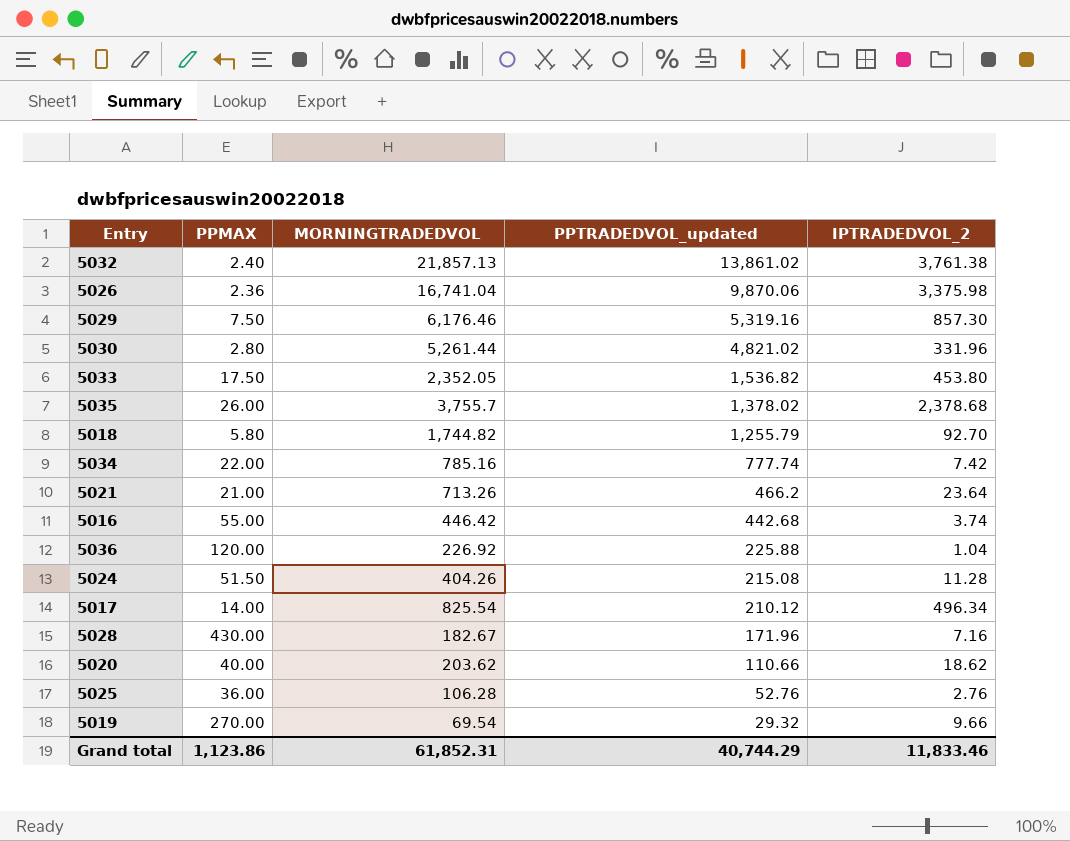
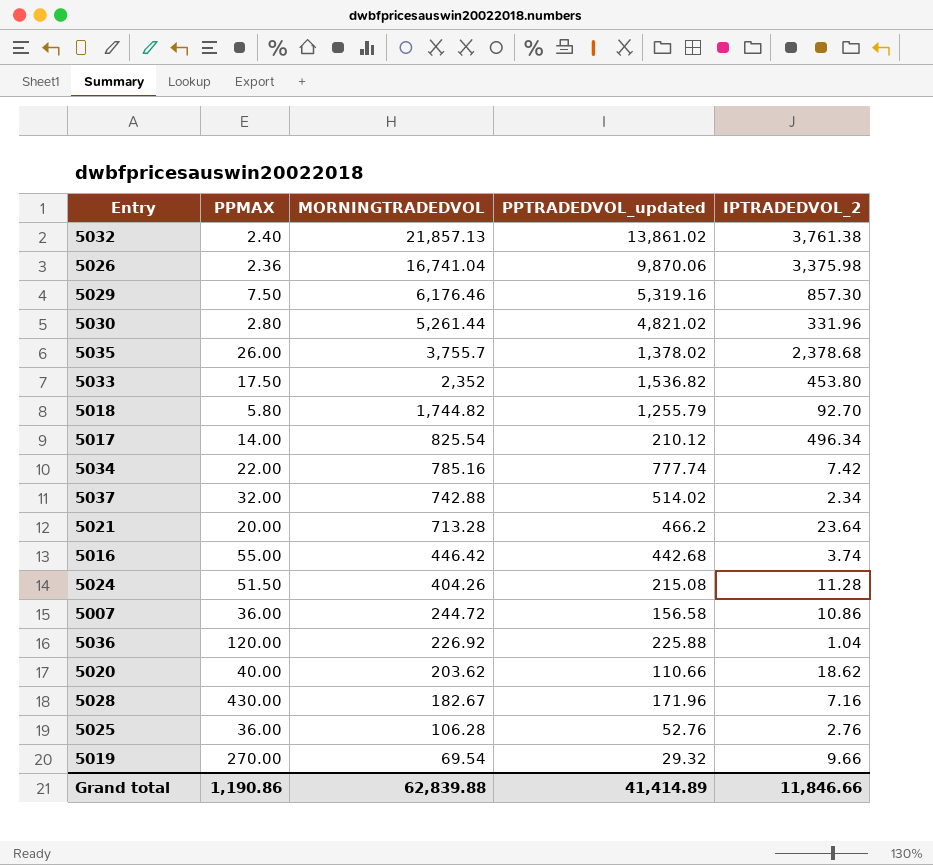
row order: PPTRADEDVOL_updated descending -> MORNINGTRADEDVOL descending
5033 | MORNINGTRADEDVOL: 2,352.05 -> 2,352
row 5037: none -> 32.00 | 742.88 | 514.02 | 2.34
5021 | PPMAX: 21.00 -> 20.00
5021 | MORNINGTRADEDVOL: 713.26 -> 713.28
row 5007: none -> 36.00 | 244.72 | 156.58 | 10.86
Grand total | PPMAX: 1,123.86 -> 1,190.86
Grand total | MORNINGTRADEDVOL: 61,852.31 -> 62,839.88
Grand total | PPTRADEDVOL_updated: 40,744.29 -> 41,414.89
Grand total | IPTRADEDVOL_2: 11,833.46 -> 11,846.66

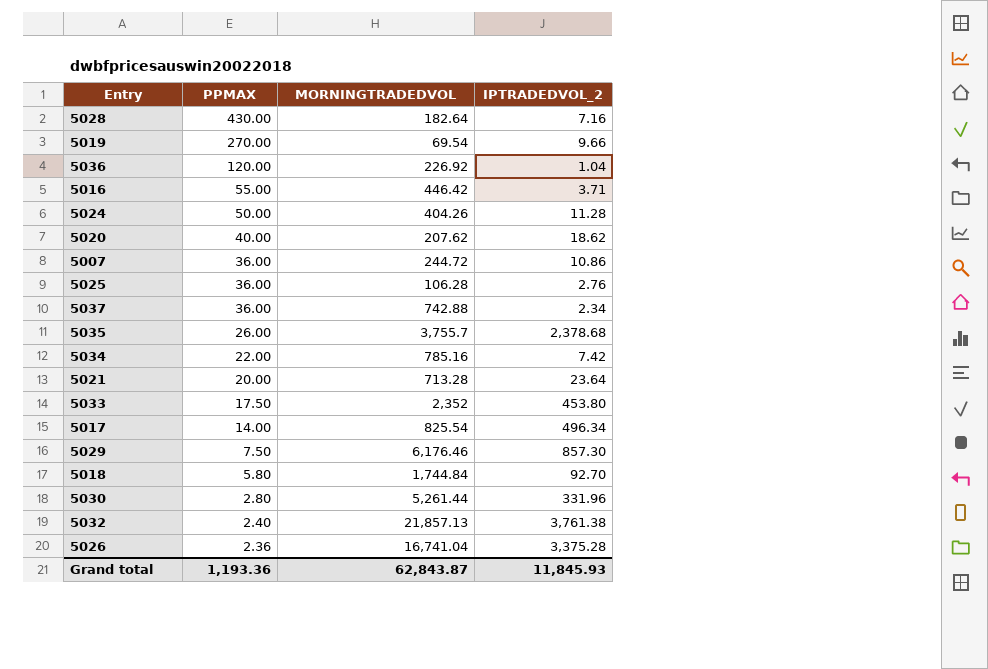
row order: MORNINGTRADEDVOL descending -> PPMAX descending
column PPTRADEDVOL_updated | position: 4 -> none
5028 | MORNINGTRADEDVOL: 182.67 -> 182.64
5016 | IPTRADEDVOL_2: 3.74 -> 3.71
5024 | PPMAX: 51.50 -> 50.00
5020 | MORNINGTRADEDVOL: 203.62 -> 207.62
5037 | PPMAX: 32.00 -> 36.00
5018 | MORNINGTRADEDVOL: 1,744.82 -> 1,744.84
5026 | IPTRADEDVOL_2: 3,375.98 -> 3,375.28
Grand total | PPMAX: 1,190.86 -> 1,193.36
Grand total | MORNINGTRADEDVOL: 62,839.88 -> 62,843.87
Grand total | IPTRADEDVOL_2: 11,846.66 -> 11,845.93

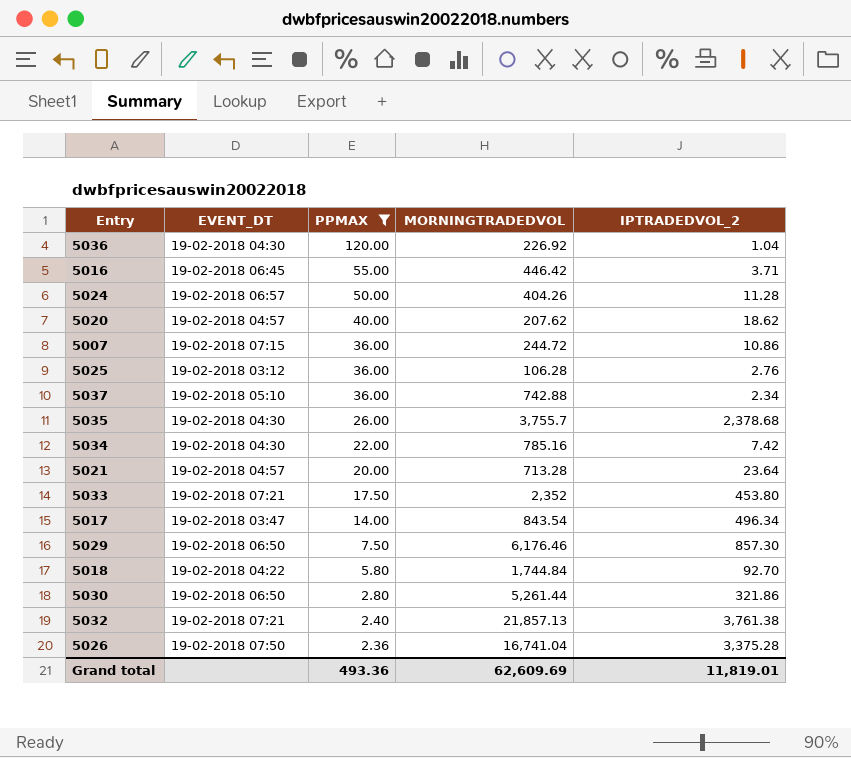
filter: none -> PPMAX <= 120.00
column EVENT_DT | position: none -> 2
5017 | MORNINGTRADEDVOL: 825.54 -> 843.54
5030 | IPTRADEDVOL_2: 331.96 -> 321.86
Grand total | PPMAX: 1,193.36 -> 493.36
Grand total | MORNINGTRADEDVOL: 62,843.87 -> 62,609.69
Grand total | IPTRADEDVOL_2: 11,845.93 -> 11,819.01

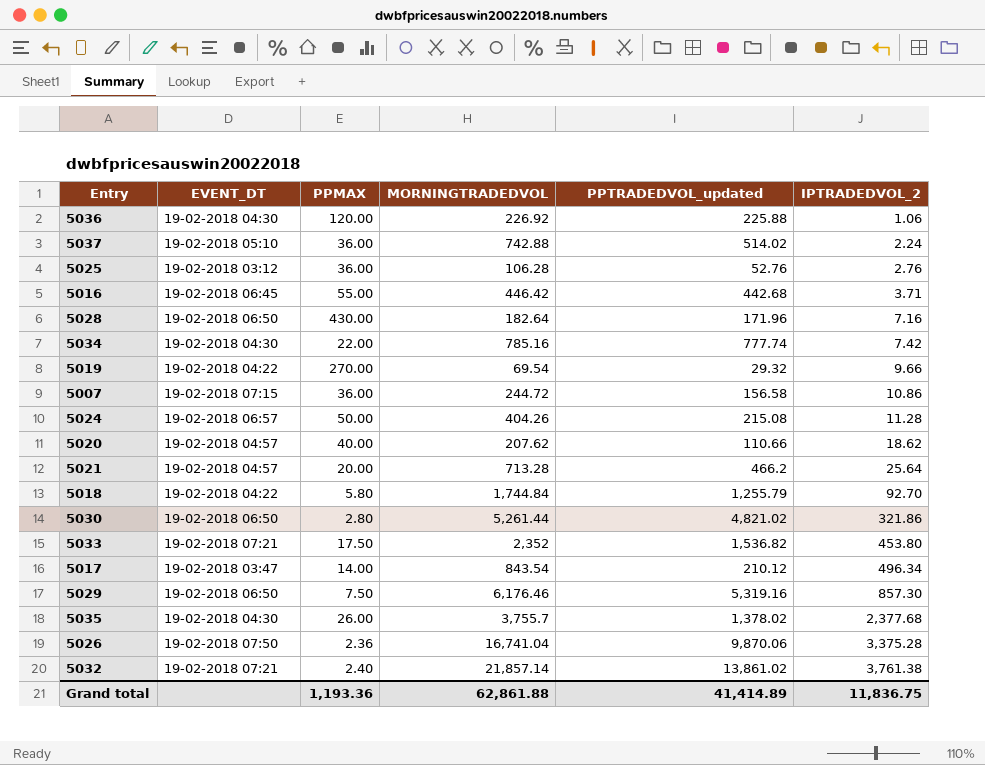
filter: PPMAX <= 120.00 -> none
row order: PPMAX descending -> IPTRADEDVOL_2 ascending
column PPTRADEDVOL_updated | position: none -> 5
5036 | IPTRADEDVOL_2: 1.04 -> 1.06
5037 | IPTRADEDVOL_2: 2.34 -> 2.24
5021 | IPTRADEDVOL_2: 23.64 -> 25.64
5035 | IPTRADEDVOL_2: 2,378.68 -> 2,377.68
5032 | MORNINGTRADEDVOL: 21,857.13 -> 21,857.14
Grand total | PPMAX: 493.36 -> 1,193.36
Grand total | MORNINGTRADEDVOL: 62,609.69 -> 62,861.88
Grand total | IPTRADEDVOL_2: 11,819.01 -> 11,836.75

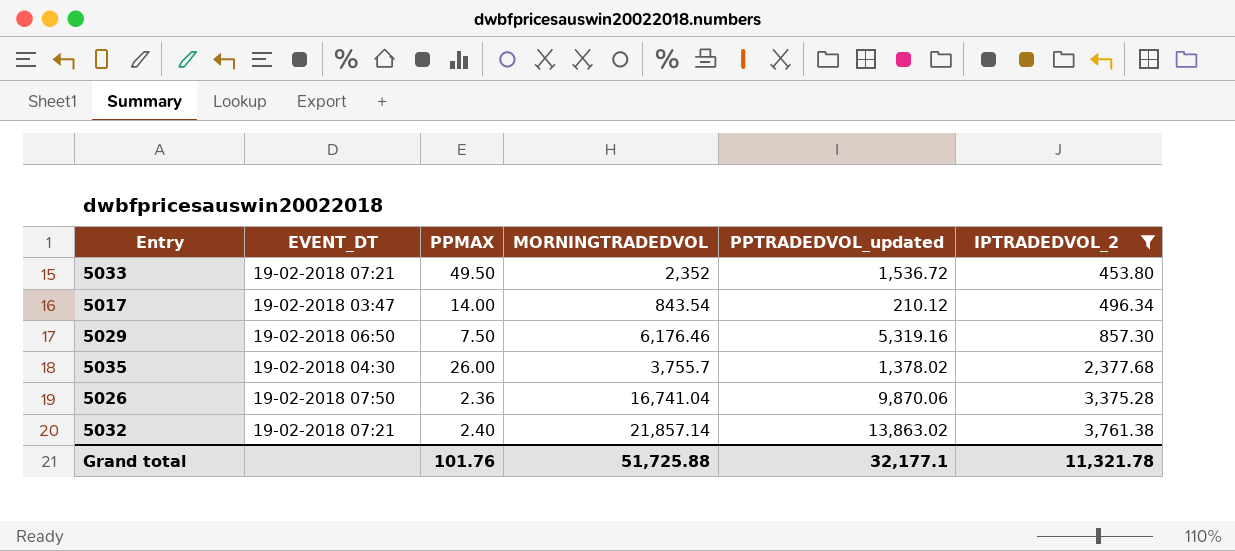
filter: none -> IPTRADEDVOL_2 >= 453.80
5033 | PPMAX: 17.50 -> 49.50
5033 | PPTRADEDVOL_updated: 1,536.82 -> 1,536.72
5032 | PPTRADEDVOL_updated: 13,861.02 -> 13,863.02
Grand total | PPMAX: 1,193.36 -> 101.76
Grand total | MORNINGTRADEDVOL: 62,861.88 -> 51,725.88
Grand total | PPTRADEDVOL_updated: 41,414.89 -> 32,177.1
Grand total | IPTRADEDVOL_2: 11,836.75 -> 11,321.78

